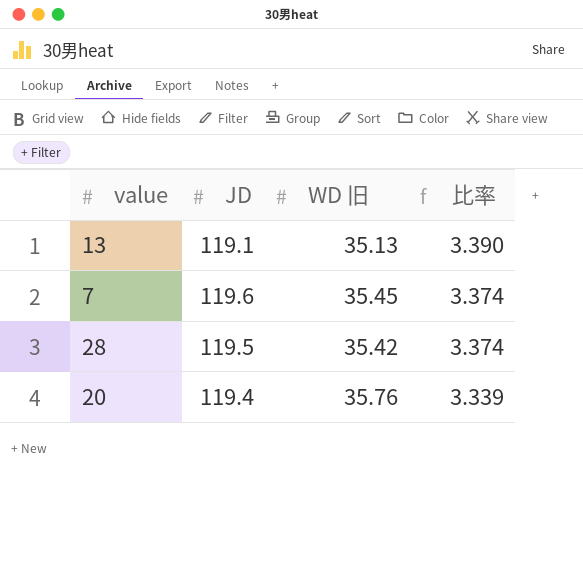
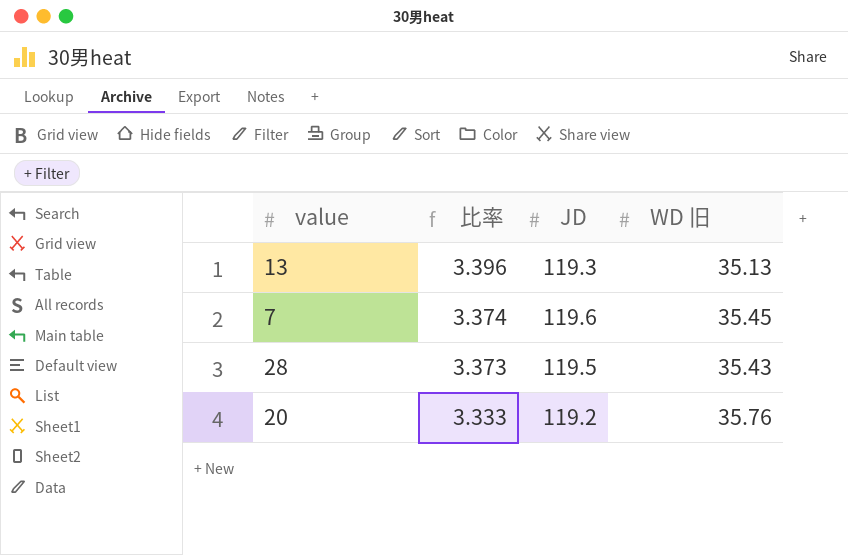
column 比率 | position: 4 -> 2
13 | 比率: 3.390 -> 3.396
13 | JD: 119.1 -> 119.3
28 | 比率: 3.374 -> 3.373
28 | WD 旧: 35.42 -> 35.43
20 | 比率: 3.339 -> 3.333
20 | JD: 119.4 -> 119.2

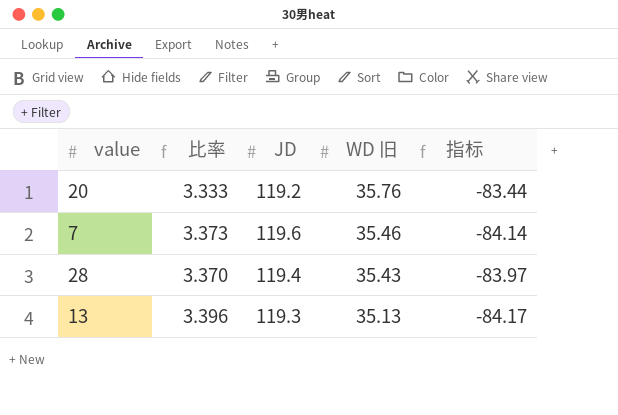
row order: 比率 descending -> WD 旧 descending
column 指标 | formula: none -> [WD 旧] - [JD]
7 | 比率: 3.374 -> 3.373
7 | WD 旧: 35.45 -> 35.46
28 | 比率: 3.373 -> 3.370
28 | JD: 119.5 -> 119.4

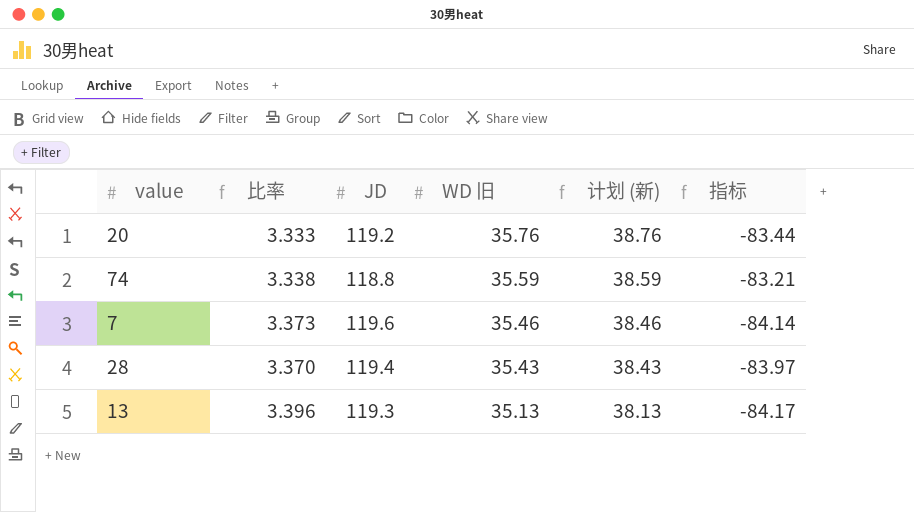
column 计划 (新) | formula: none -> [WD 旧] + 3
row 74: none -> 3.338 | 118.8 | 35.59 | 38.59 | -83.21

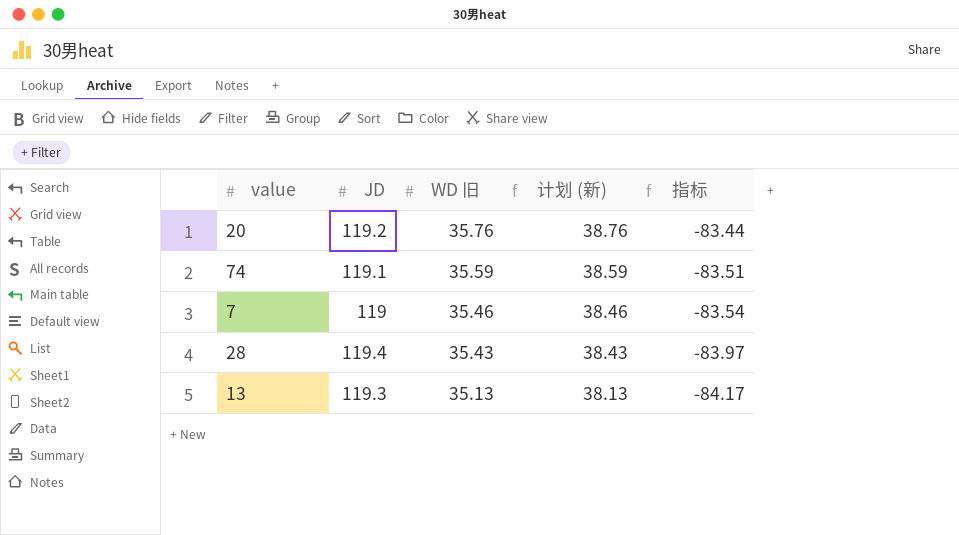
column 比率 | formula: [JD] / [WD 旧] -> none
74 | JD: 118.8 -> 119.1
74 | 指标: -83.21 -> -83.51
7 | JD: 119.6 -> 119
7 | 指标: -84.14 -> -83.54

